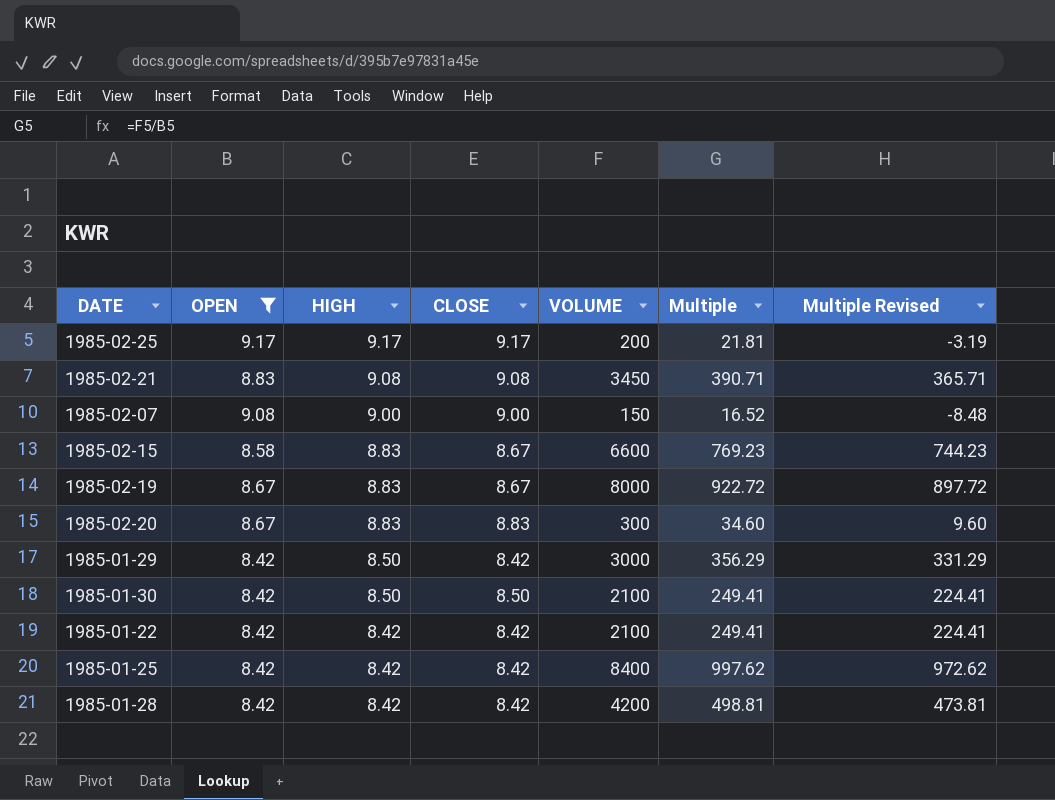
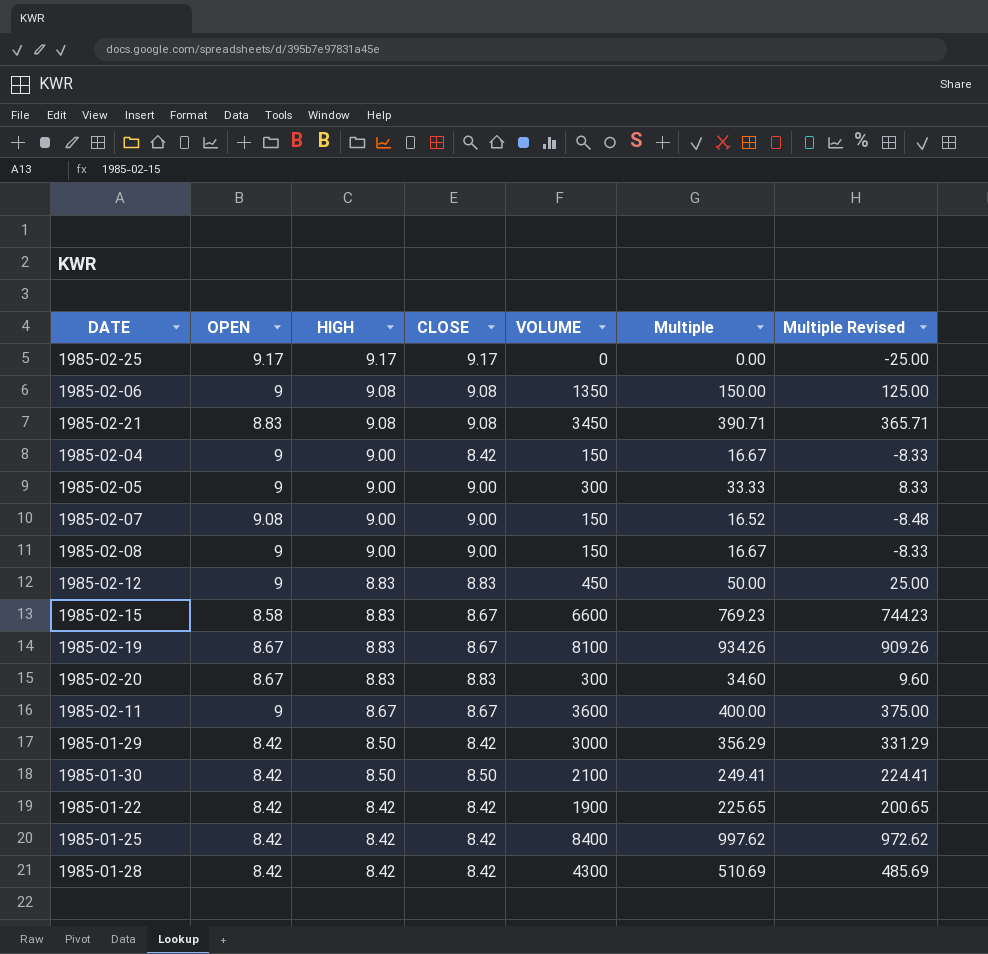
filter: OPEN != 9 -> none
1985-02-25 | VOLUME: 200 -> 0
1985-02-25 | Multiple: 21.81 -> 0.00
1985-02-25 | Multiple Revised: -3.19 -> -25.00
1985-02-19 | VOLUME: 8000 -> 8100
1985-02-19 | Multiple: 922.72 -> 934.26
1985-02-19 | Multiple Revised: 897.72 -> 909.26
1985-01-22 | VOLUME: 2100 -> 1900
1985-01-22 | Multiple: 249.41 -> 225.65
1985-01-22 | Multiple Revised: 224.41 -> 200.65
1985-01-28 | VOLUME: 4200 -> 4300
1985-01-28 | Multiple: 498.81 -> 510.69
1985-01-28 | Multiple Revised: 473.81 -> 485.69

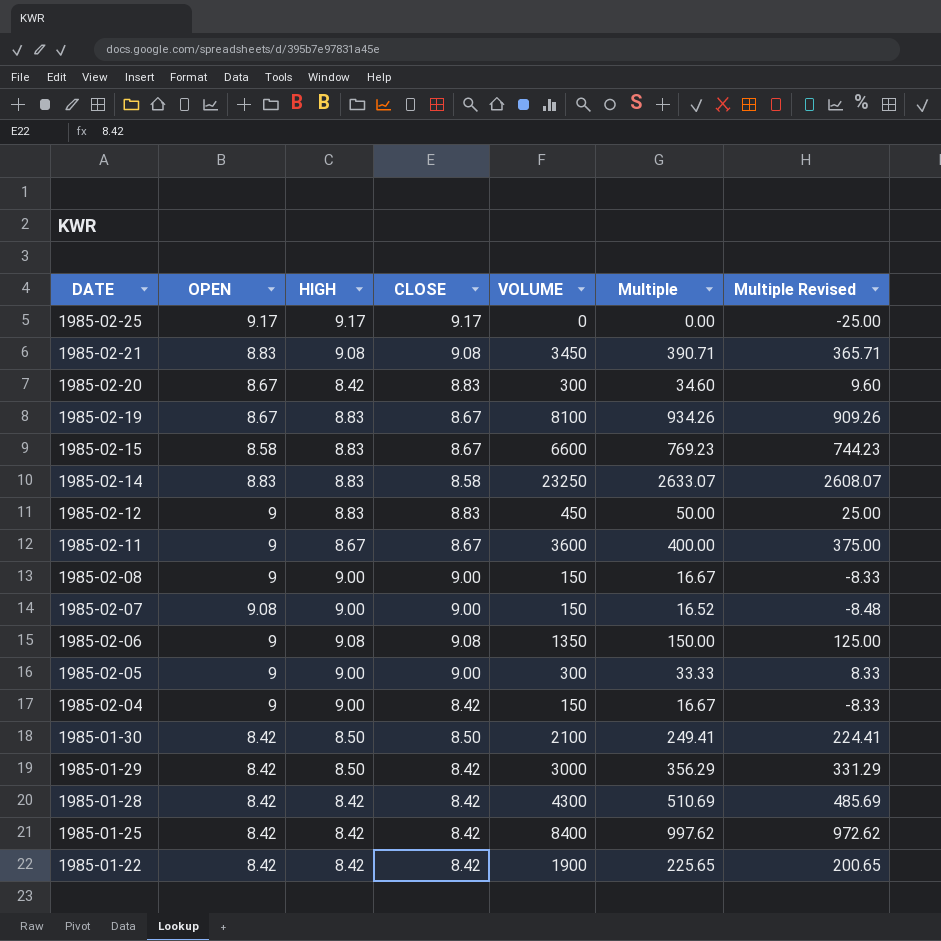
row order: HIGH descending -> DATE descending
1985-02-20 | HIGH: 8.83 -> 8.42
row 1985-02-14: none -> 8.83 | 8.83 | 8.58 | 23250 | 2633.07 | 2608.07

